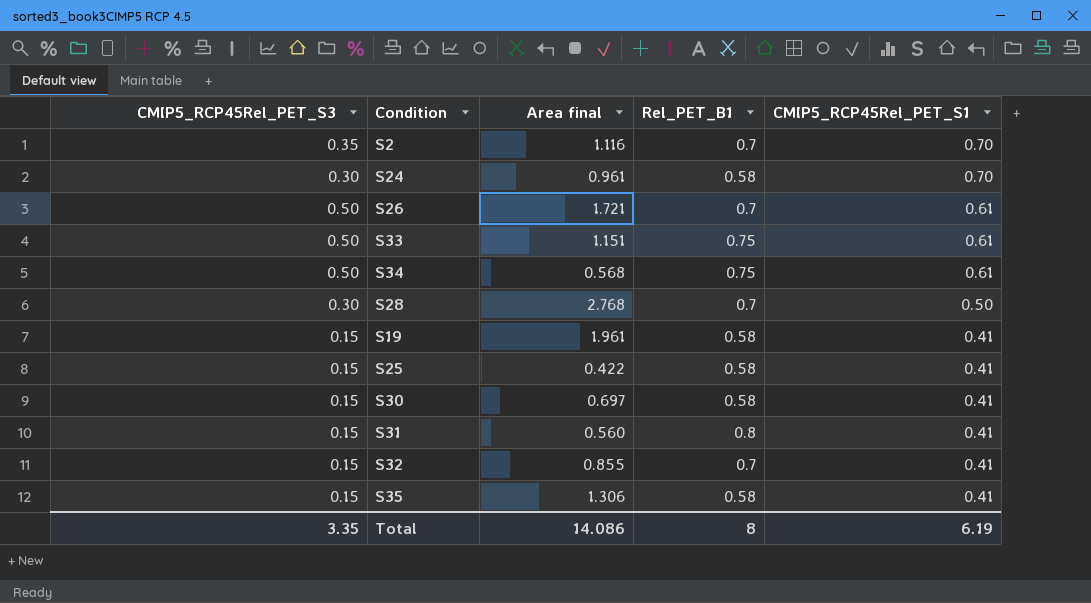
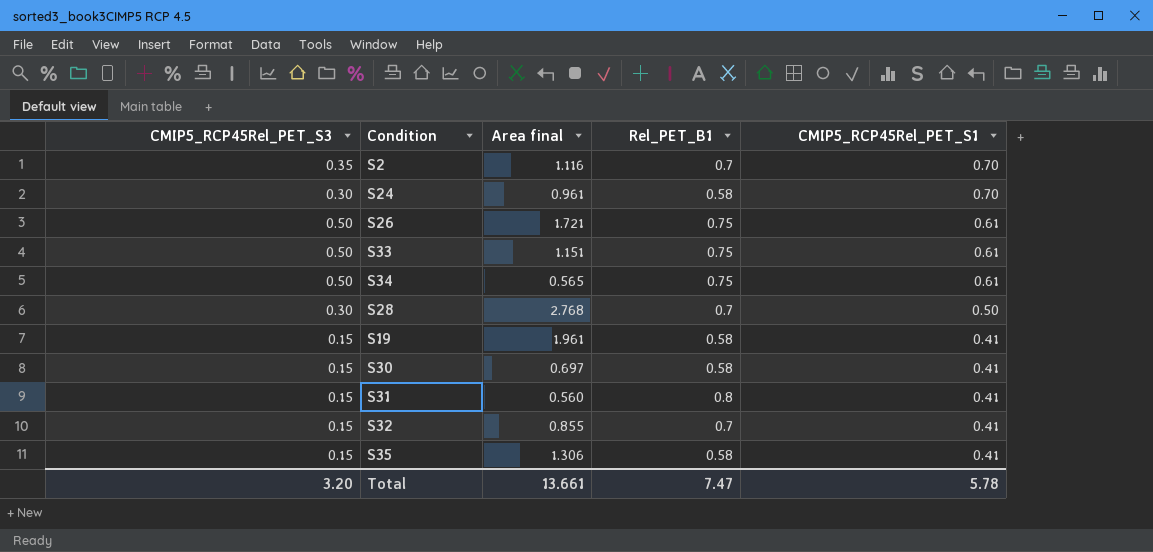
row S25: 0.15 | 0.422 | 0.58 | 0.41 -> none
S26 | Rel_PET_B1: 0.7 -> 0.75
S34 | Area final: 0.568 -> 0.565
Total | CMIP5_RCP45Rel_PET_S3: 3.35 -> 3.20
Total | Area final: 14.086 -> 13.661
Total | Rel_PET_B1: 8 -> 7.47
Total | CMIP5_RCP45Rel_PET_S1: 6.19 -> 5.78

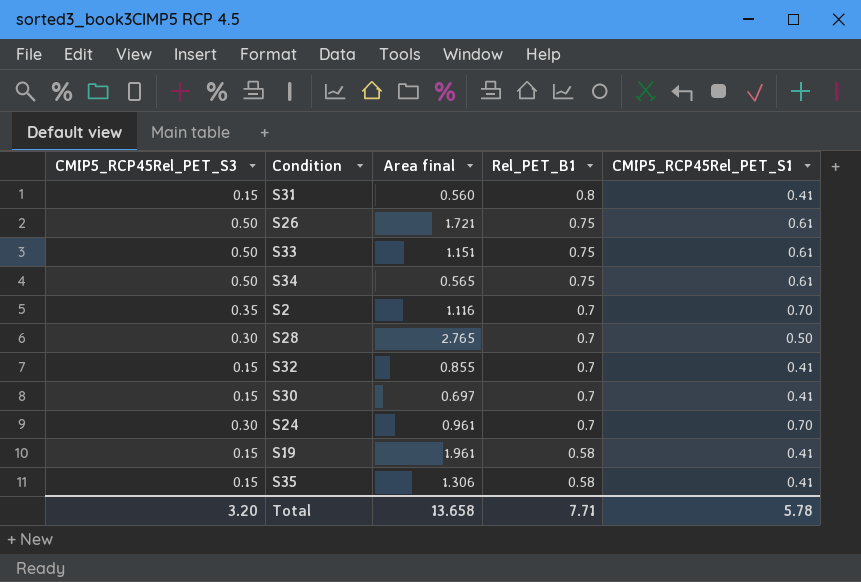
row order: CMIP5_RCP45Rel_PET_S1 descending -> Rel_PET_B1 descending
S28 | Area final: 2.768 -> 2.765
S30 | Rel_PET_B1: 0.58 -> 0.7
S24 | Rel_PET_B1: 0.58 -> 0.7
Total | Area final: 13.661 -> 13.658
Total | Rel_PET_B1: 7.47 -> 7.71

